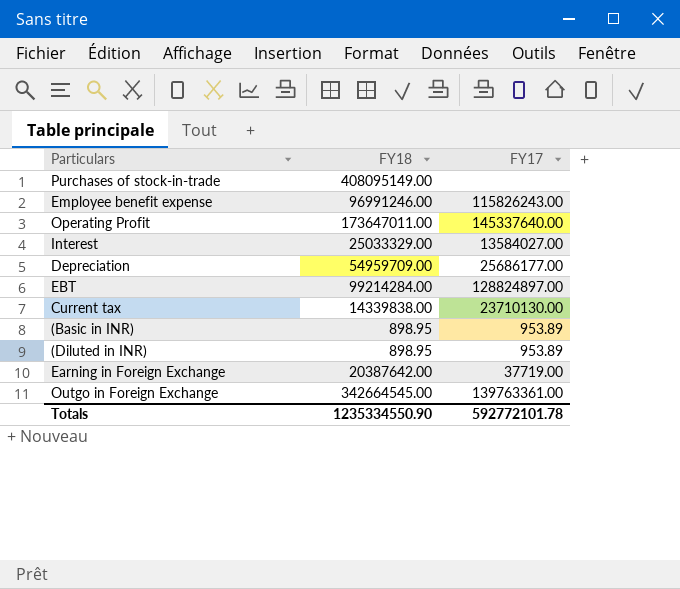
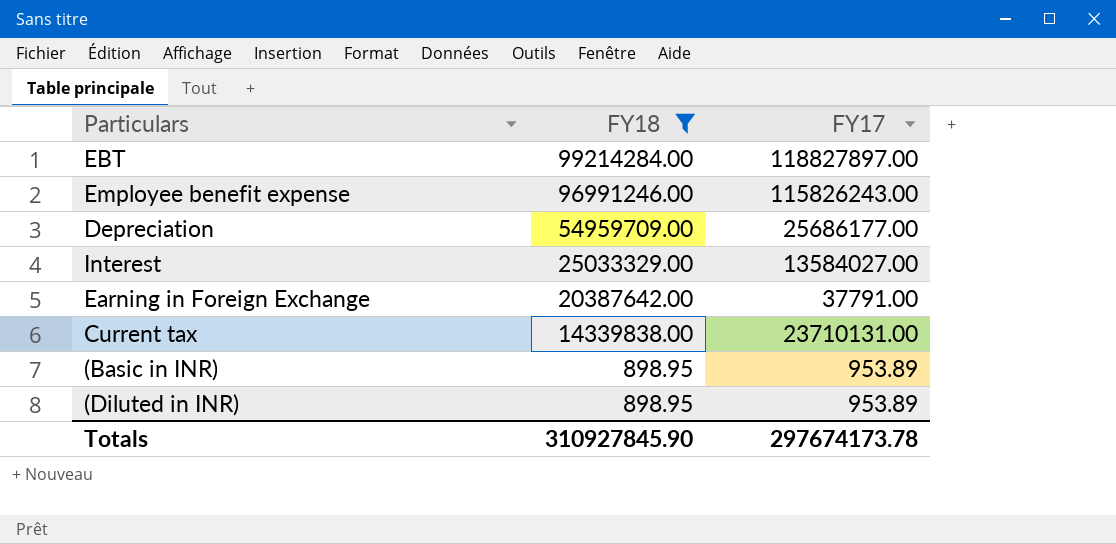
filter: none -> FY18 <= 99214284.00
row order: none -> FY18 descending
EBT | FY17: 128824897.00 -> 118827897.00
Earning in Foreign Exchange | FY17: 37719.00 -> 37791.00
Current tax | FY17: 23710130.00 -> 23710131.00
Totals | FY18: 1235334550.90 -> 310927845.90
Totals | FY17: 592772101.78 -> 297674173.78

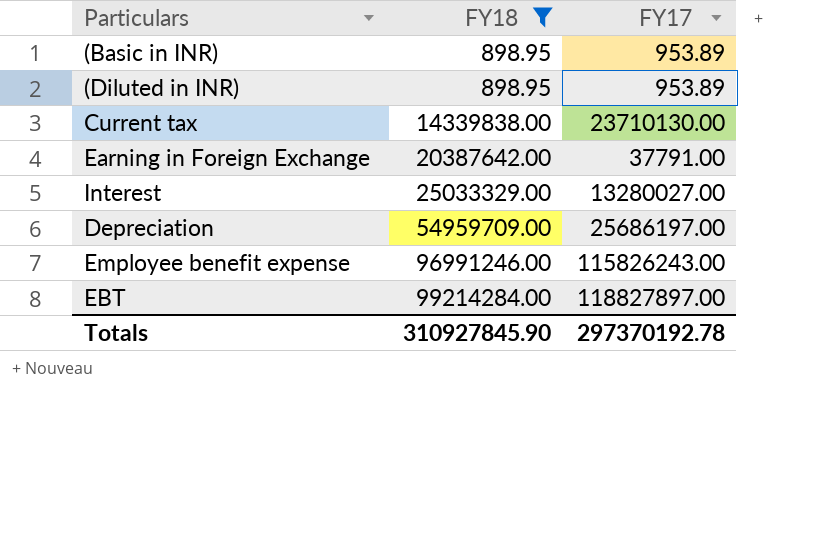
row order: FY18 descending -> FY18 ascending
Current tax | FY17: 23710131.00 -> 23710130.00
Interest | FY17: 13584027.00 -> 13280027.00
Depreciation | FY17: 25686177.00 -> 25686197.00
Totals | FY17: 297674173.78 -> 297370192.78

